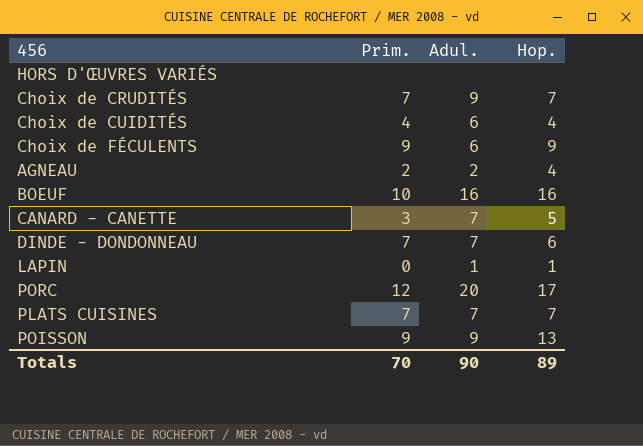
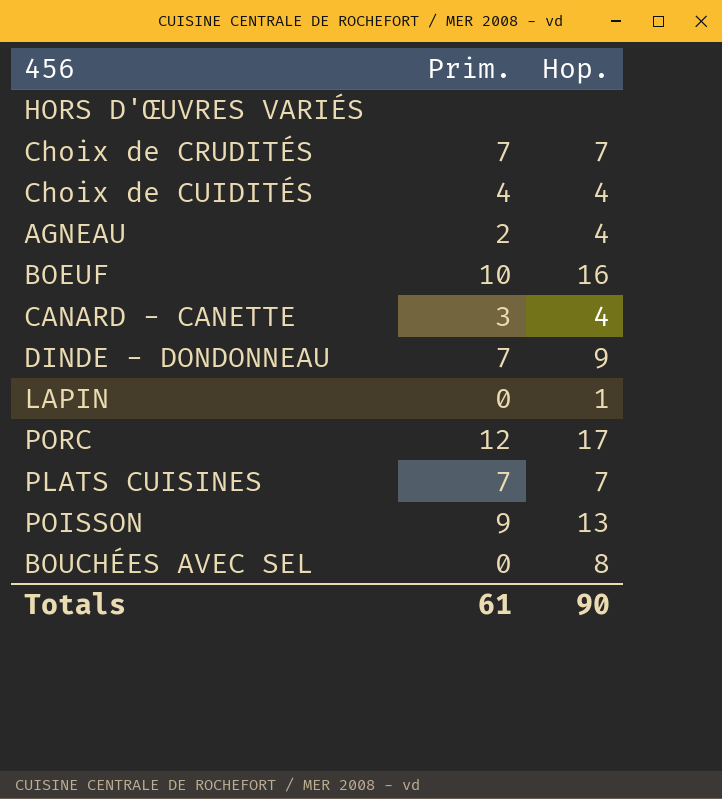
column Adul. | position: 3 -> none
row Choix de FÉCULENTS: 9 | 6 | 9 -> none
CANARD - CANETTE | Hop.: 5 -> 4
DINDE - DONDONNEAU | Hop.: 6 -> 9
row BOUCHÉES AVEC SEL: none -> 0 | 8
Totals | Prim.: 70 -> 61
Totals | Hop.: 89 -> 90

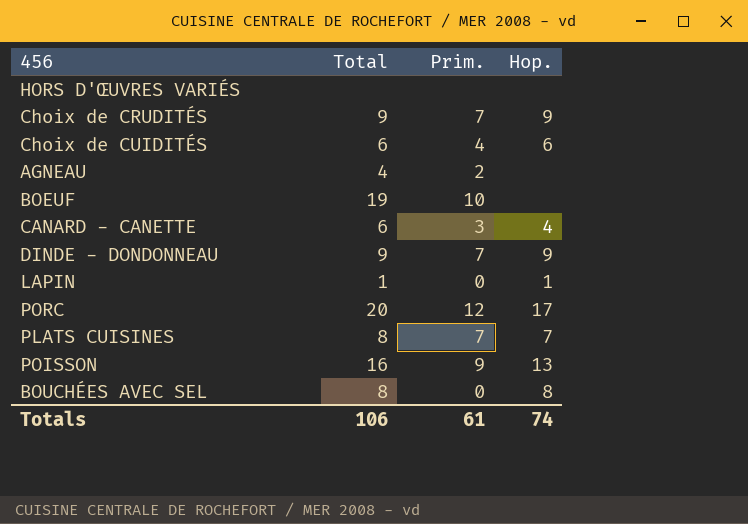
column Total | position: none -> 2
Choix de CRUDITÉS | Hop.: 7 -> 9
Choix de CUIDITÉS | Hop.: 4 -> 6
AGNEAU | Hop.: 4 -> none
BOEUF | Hop.: 16 -> none
Totals | Hop.: 90 -> 74

